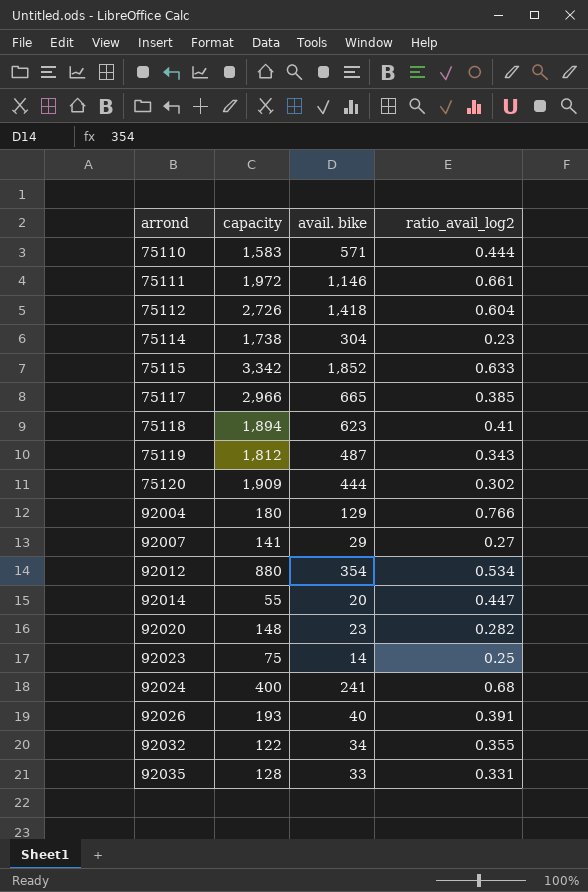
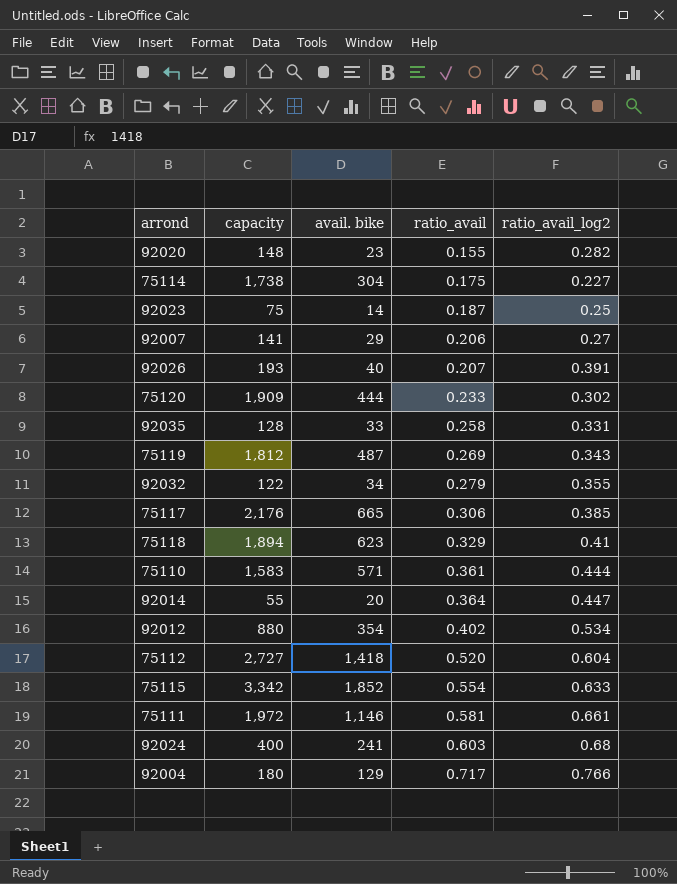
row order: arrond ascending -> ratio_avail ascending
column ratio_avail | formula: none -> [avail. bike] / [capacity]
75114 | ratio_avail_log2: 0.23 -> 0.227
75117 | capacity: 2,966 -> 2,176
75112 | capacity: 2,726 -> 2,727

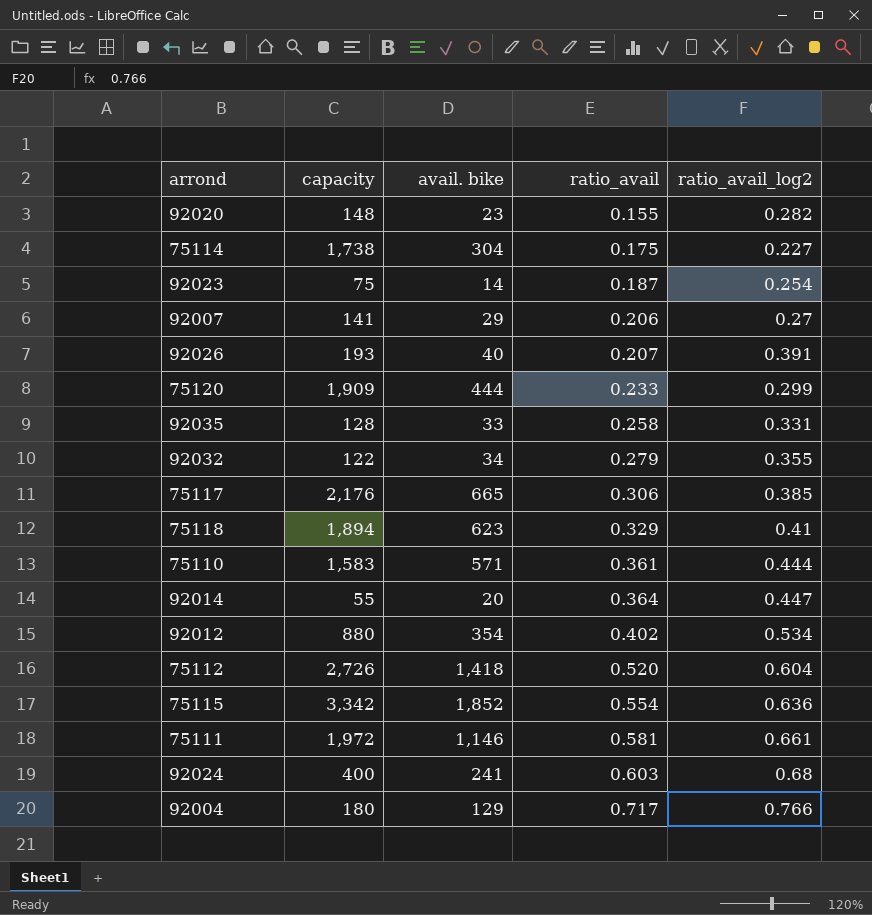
row 75119: 1,812 | 487 | 0.269 | 0.343 -> none
92023 | ratio_avail_log2: 0.25 -> 0.254
75120 | ratio_avail_log2: 0.302 -> 0.299
75112 | capacity: 2,727 -> 2,726
75115 | ratio_avail_log2: 0.633 -> 0.636

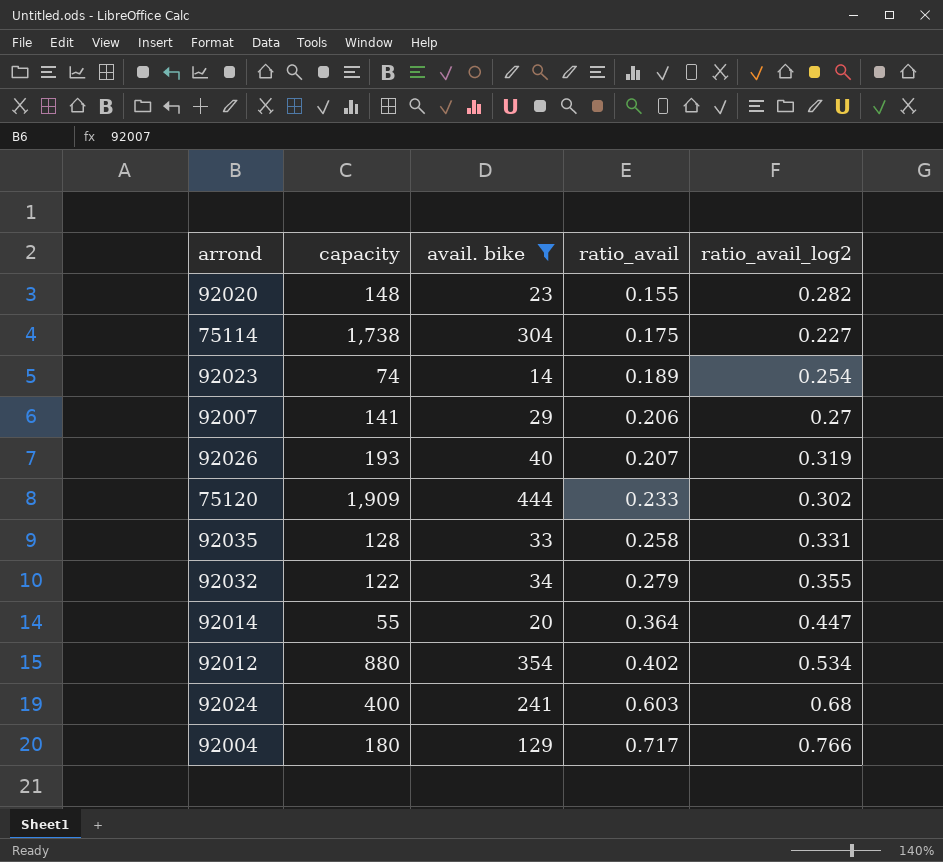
filter: none -> avail. bike <= 444
92023 | capacity: 75 -> 74
92023 | ratio_avail: 0.187 -> 0.189
92026 | ratio_avail_log2: 0.391 -> 0.319
75120 | ratio_avail_log2: 0.299 -> 0.302

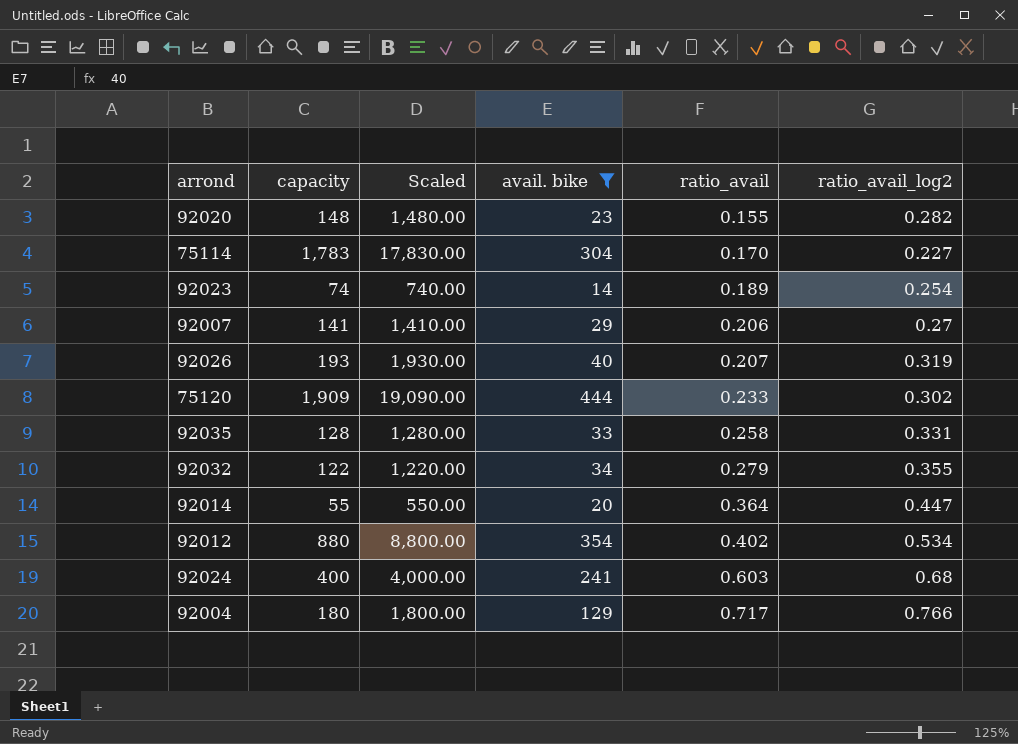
column Scaled | formula: none -> [capacity] * 10
75114 | capacity: 1,738 -> 1,783
75114 | ratio_avail: 0.175 -> 0.170

